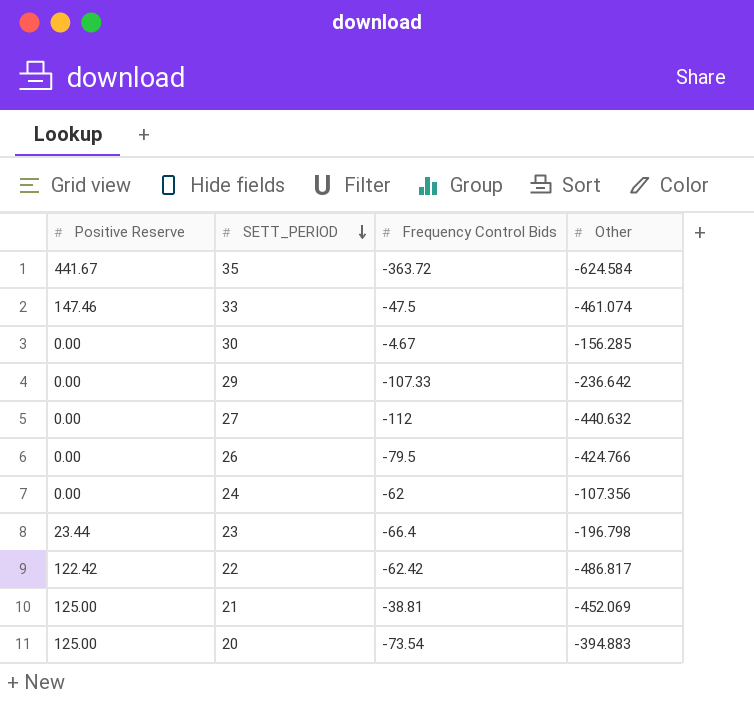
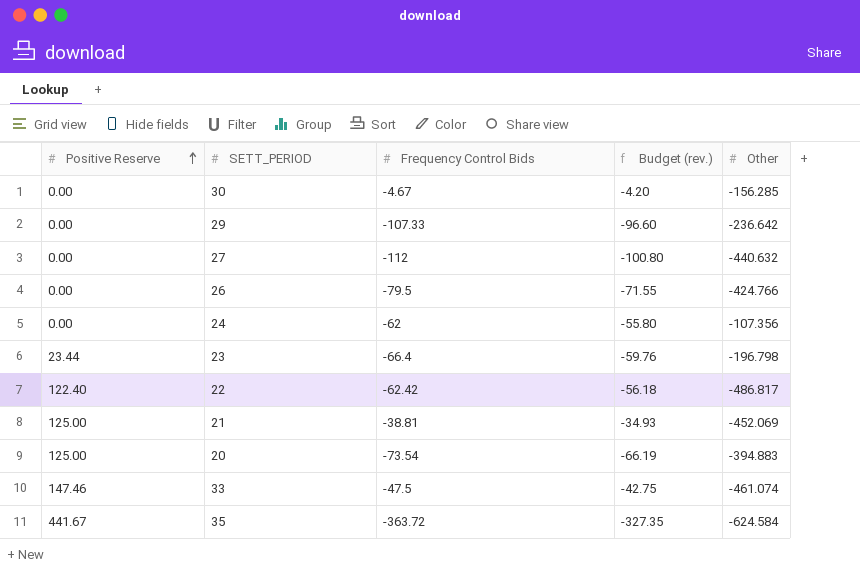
row order: SETT_PERIOD descending -> Positive Reserve ascending
column Budget (rev.) | formula: none -> [Frequency Control Bids] * 0.9
22 | Positive Reserve: 122.42 -> 122.40

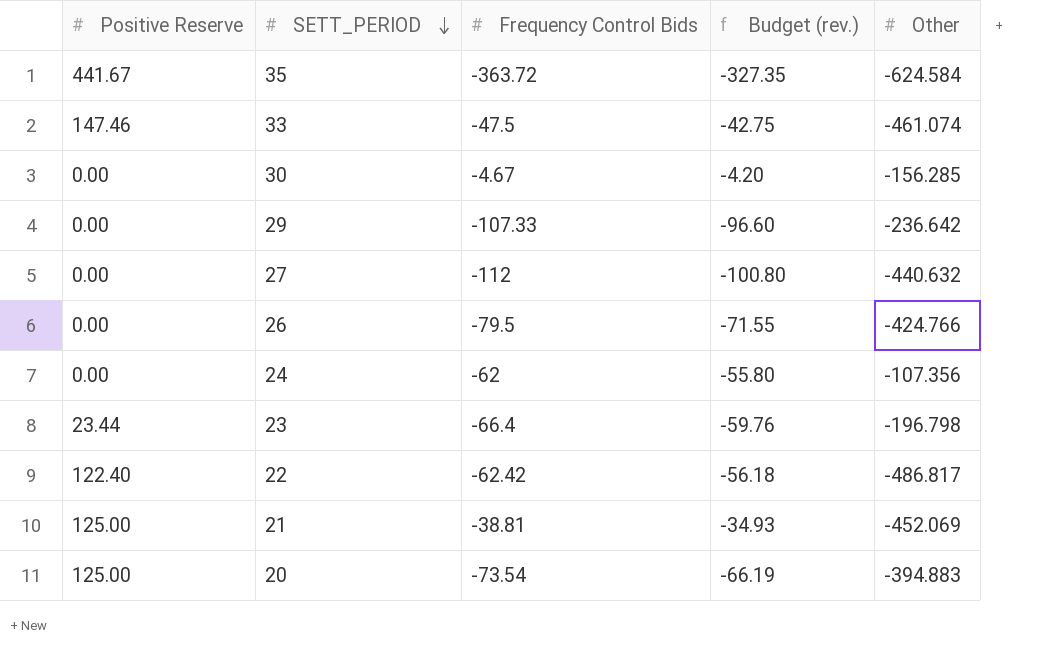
row order: Positive Reserve ascending -> SETT_PERIOD descending

